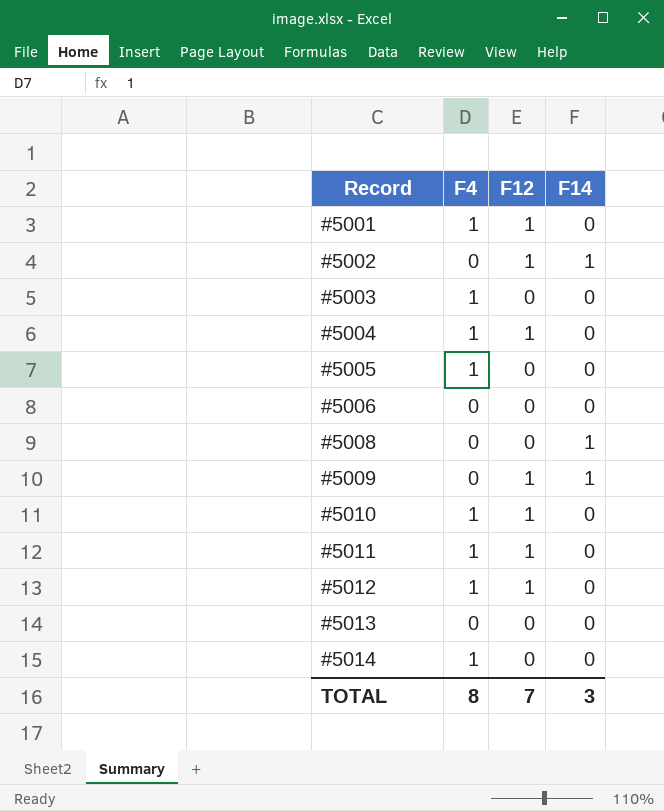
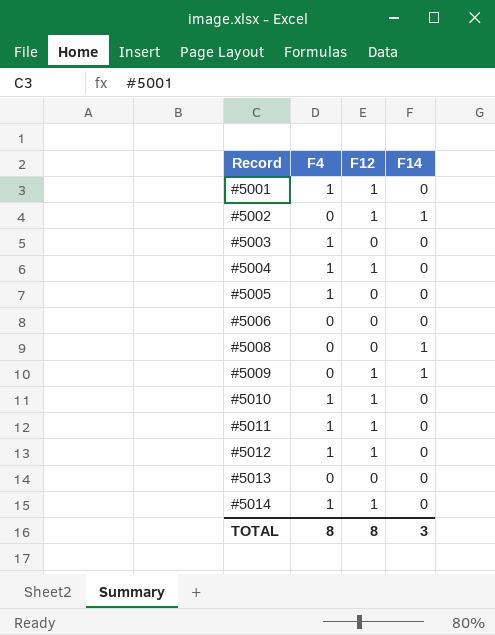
#5014 | F12: 0 -> 1
TOTAL | F12: 7 -> 8

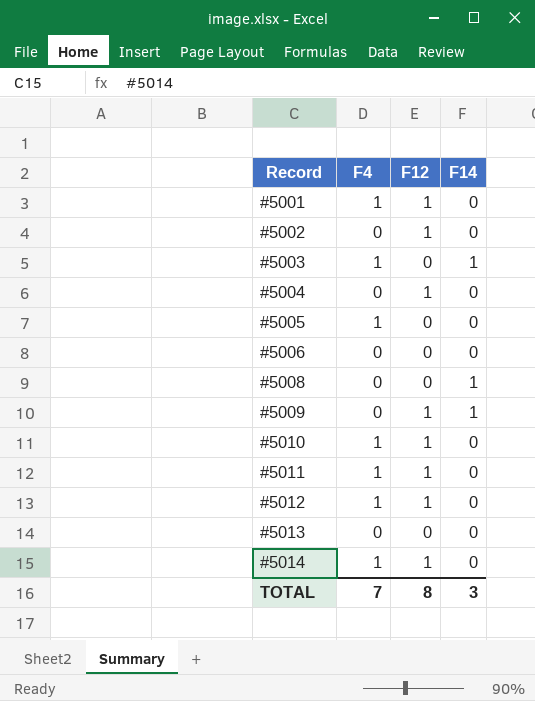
#5002 | F14: 1 -> 0
#5003 | F14: 0 -> 1
#5004 | F4: 1 -> 0
TOTAL | F4: 8 -> 7

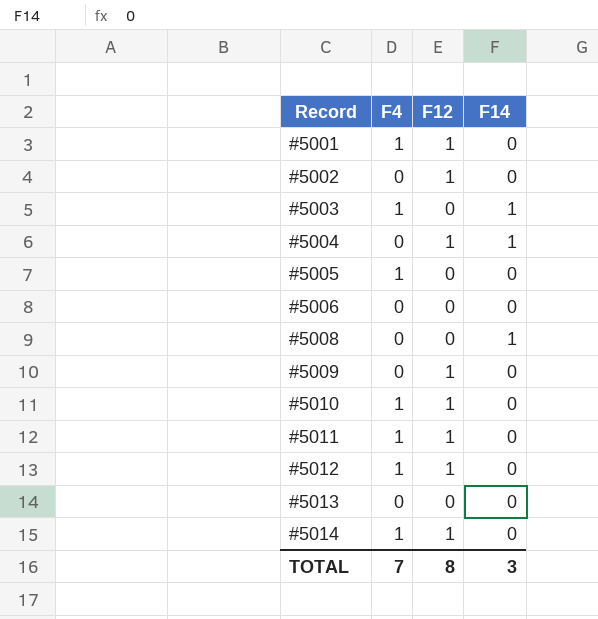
#5004 | F14: 0 -> 1
#5009 | F14: 1 -> 0

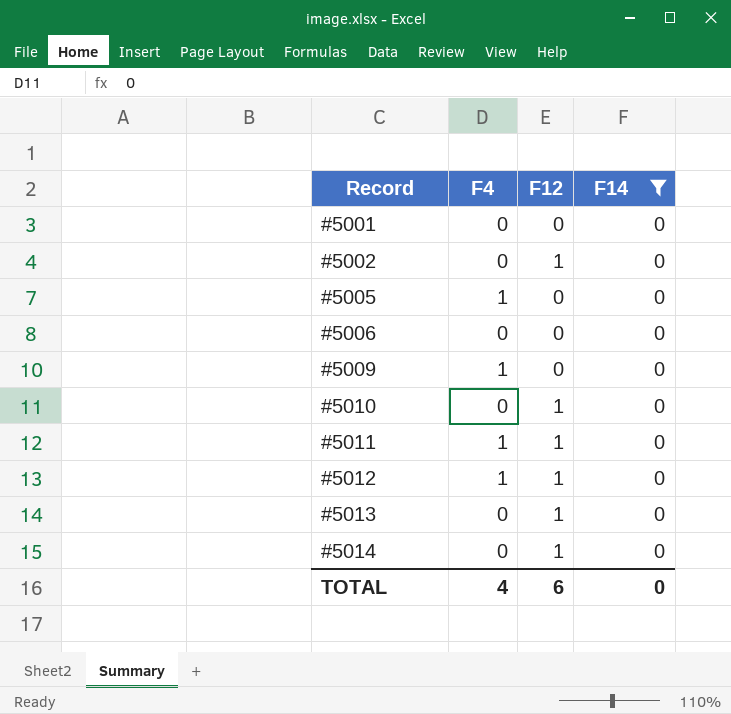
filter: none -> F14 = 0
#5001 | F4: 1 -> 0
#5001 | F12: 1 -> 0
#5009 | F4: 0 -> 1
#5009 | F12: 1 -> 0
#5010 | F4: 1 -> 0
#5013 | F12: 0 -> 1
#5014 | F4: 1 -> 0
TOTAL | F4: 7 -> 4
TOTAL | F12: 8 -> 6
TOTAL | F14: 3 -> 0

